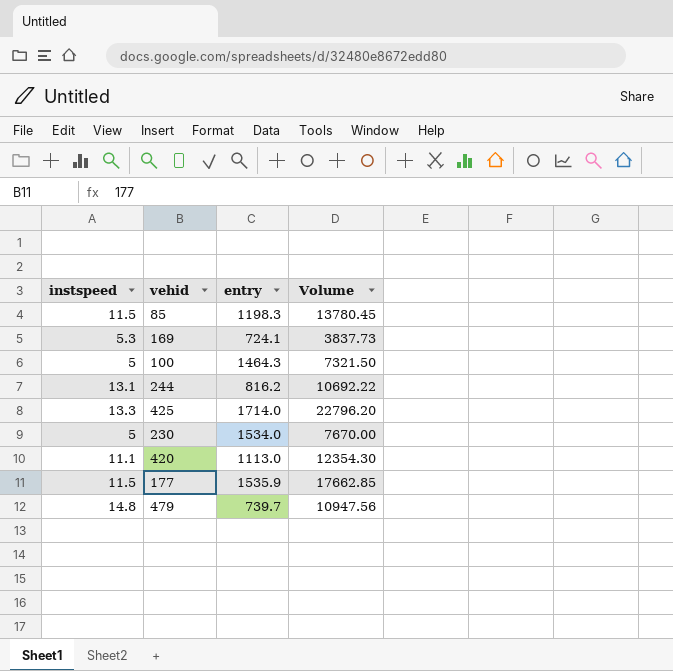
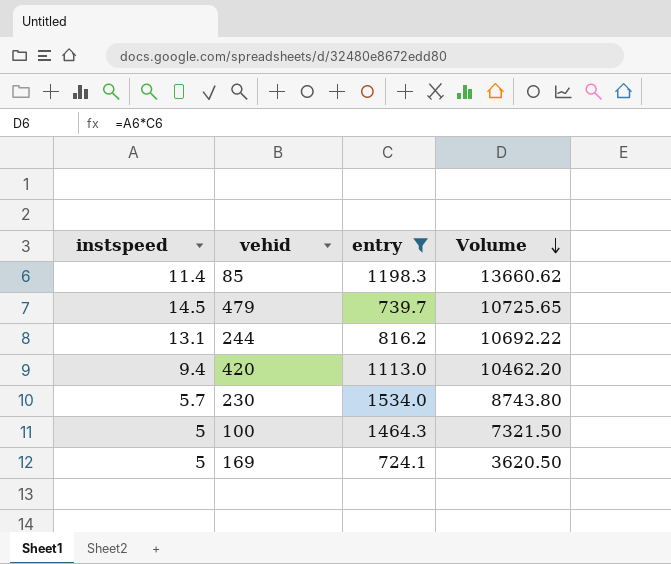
filter: none -> entry <= 1534.0
row order: none -> Volume descending
85 | instspeed: 11.5 -> 11.4
85 | Volume: 13780.45 -> 13660.62
479 | instspeed: 14.8 -> 14.5
479 | Volume: 10947.56 -> 10725.65
420 | instspeed: 11.1 -> 9.4
420 | Volume: 12354.30 -> 10462.20
230 | instspeed: 5 -> 5.7
230 | Volume: 7670.00 -> 8743.80
169 | instspeed: 5.3 -> 5
169 | Volume: 3837.73 -> 3620.50

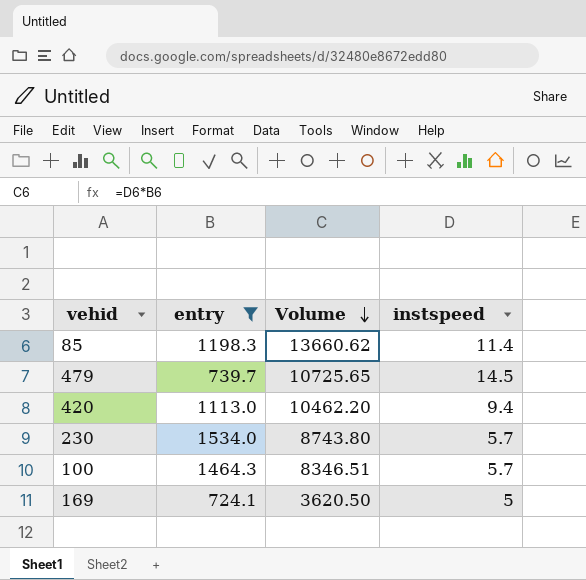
column instspeed | position: 1 -> 4
row 244: 13.1 | 816.2 | 10692.22 -> none
100 | Volume: 7321.50 -> 8346.51
100 | instspeed: 5 -> 5.7

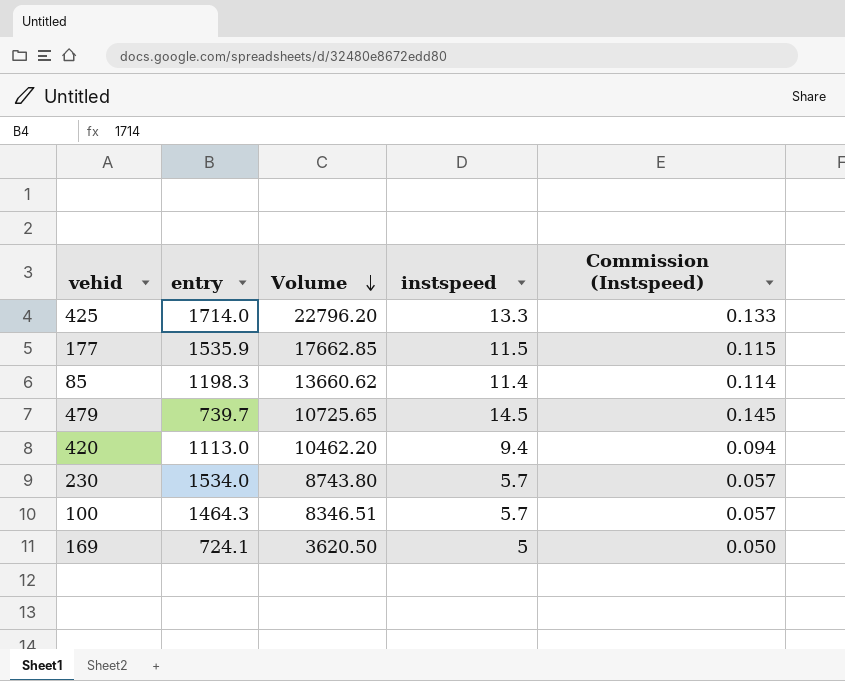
filter: entry <= 1534.0 -> none
column Commission (Instspeed) | formula: none -> [instspeed] * 0.01

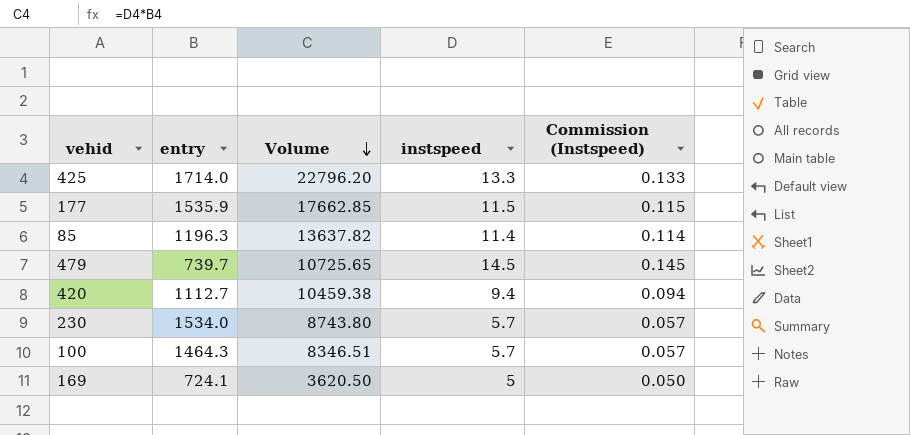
85 | entry: 1198.3 -> 1196.3
85 | Volume: 13660.62 -> 13637.82
420 | entry: 1113.0 -> 1112.7
420 | Volume: 10462.20 -> 10459.38

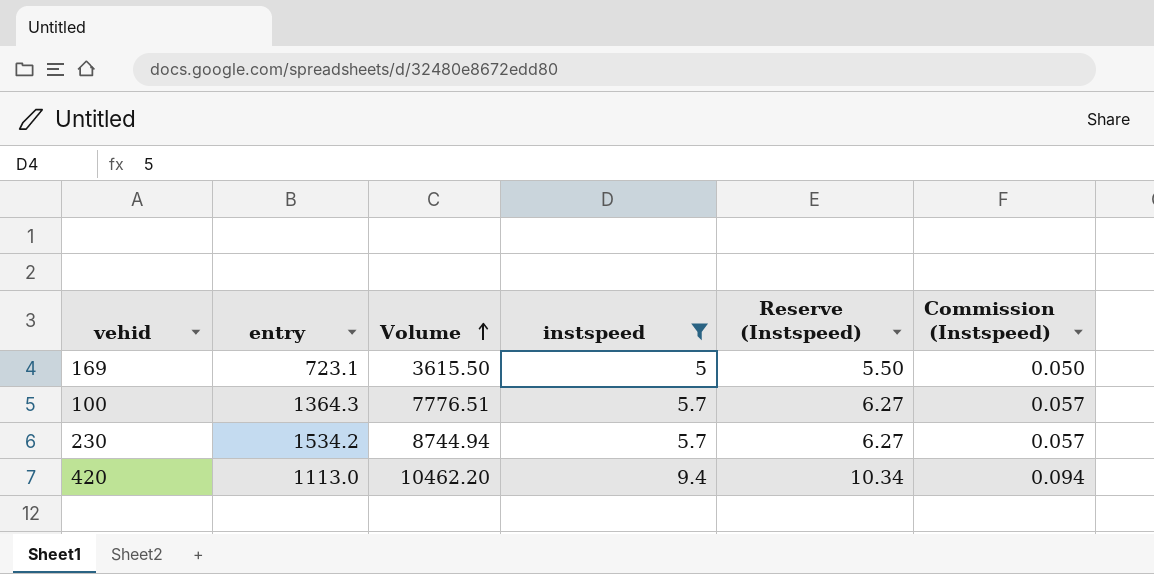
filter: none -> instspeed <= 9.4
row order: Volume descending -> Volume ascending
column Reserve (Instspeed) | formula: none -> [instspeed] * 1.1
169 | entry: 724.1 -> 723.1
169 | Volume: 3620.50 -> 3615.50
100 | entry: 1464.3 -> 1364.3
100 | Volume: 8346.51 -> 7776.51
230 | entry: 1534.0 -> 1534.2
230 | Volume: 8743.80 -> 8744.94
420 | entry: 1112.7 -> 1113.0
420 | Volume: 10459.38 -> 10462.20

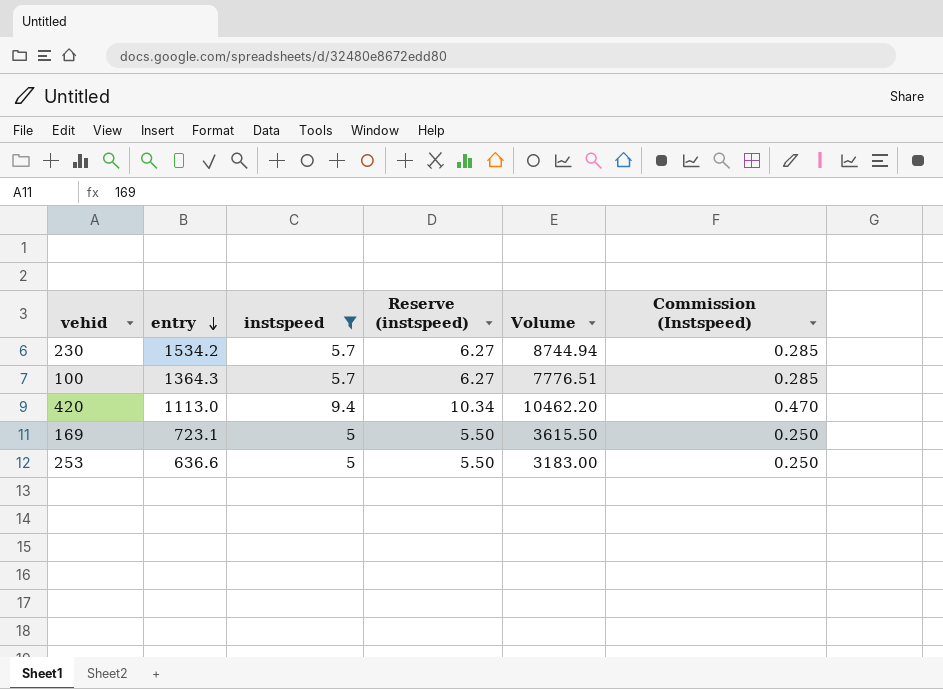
row order: Volume ascending -> entry descending
column name: Reserve (Instspeed) -> Reserve (instspeed)
column Volume | position: 3 -> 5
column Commission (Instspeed) | formula: [instspeed] * 0.01 -> [instspeed] * 0.05
row 253: none -> 636.6 | 5 | 5.50 | 3183.00 | 0.250

